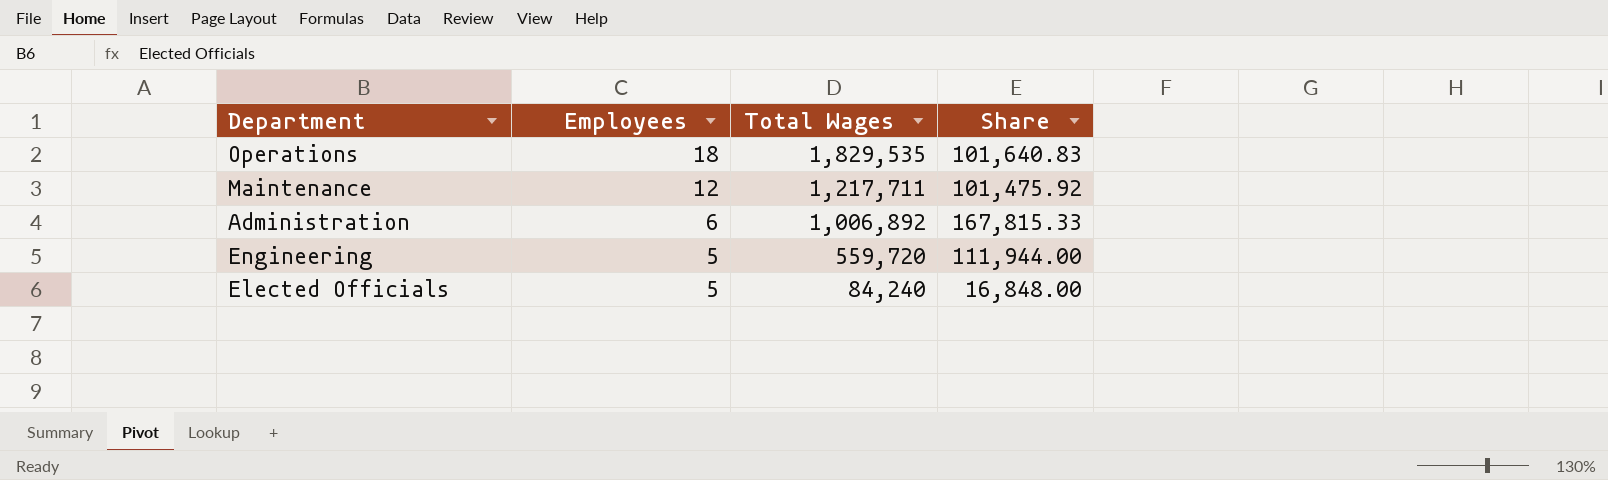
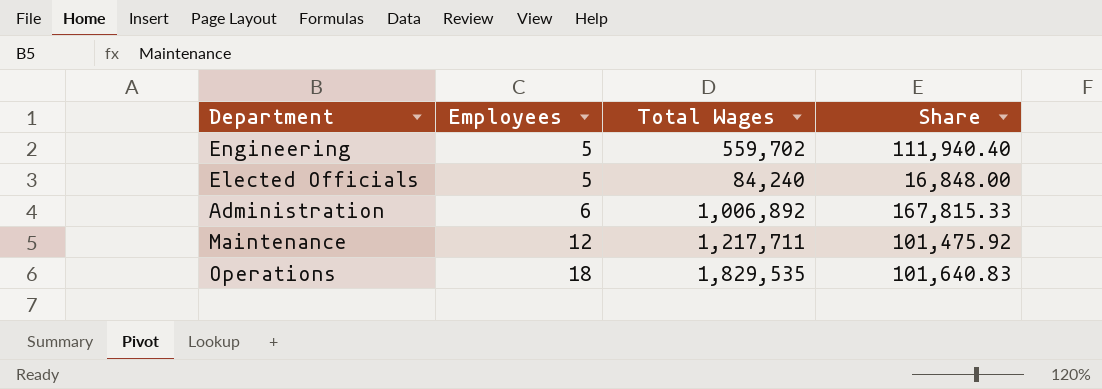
row order: Employees descending -> Employees ascending
Engineering | Total Wages: 559,720 -> 559,702
Engineering | Share: 111,944.00 -> 111,940.40

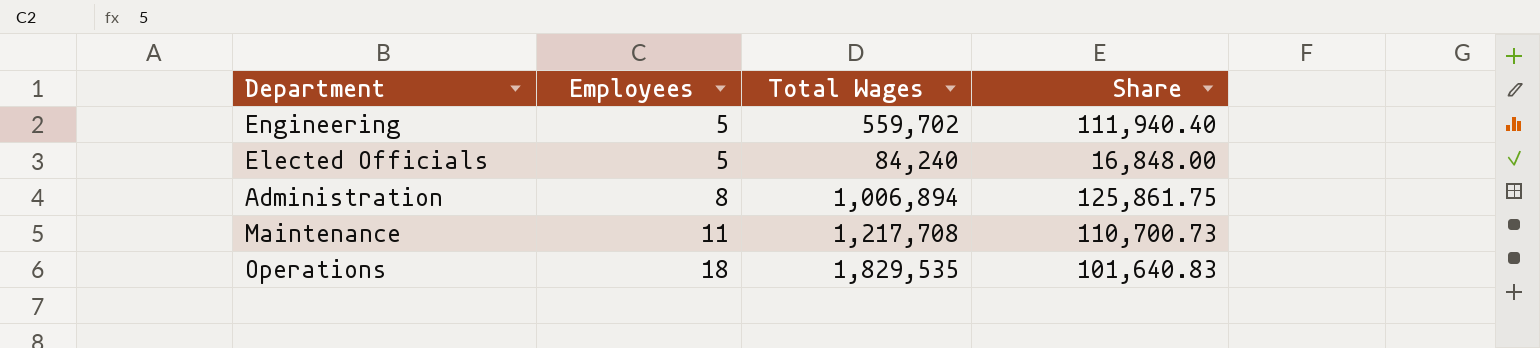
Administration | Employees: 6 -> 8
Administration | Total Wages: 1,006,892 -> 1,006,894
Administration | Share: 167,815.33 -> 125,861.75
Maintenance | Employees: 12 -> 11
Maintenance | Total Wages: 1,217,711 -> 1,217,708
Maintenance | Share: 101,475.92 -> 110,700.73

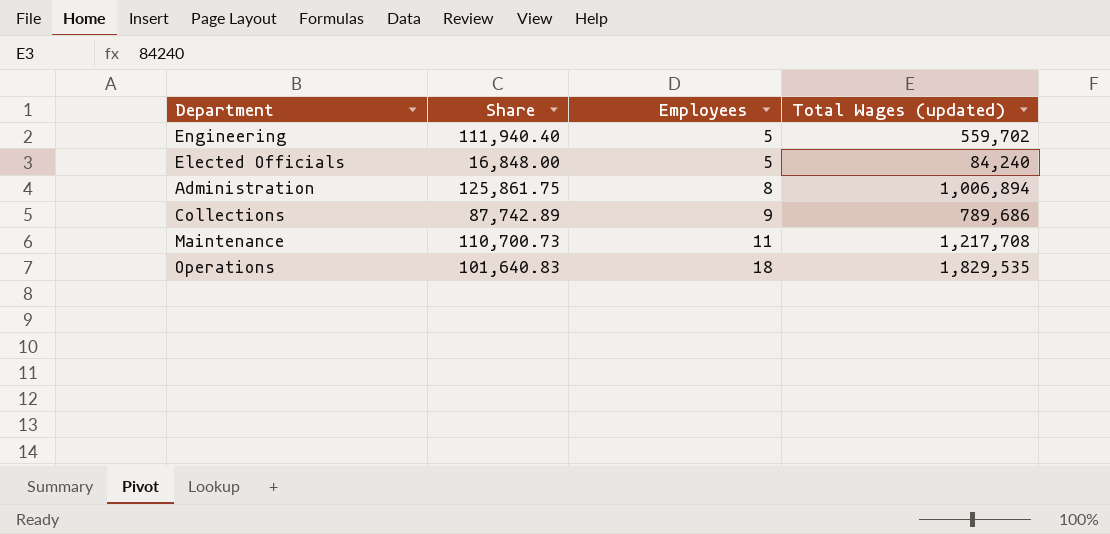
column Share | position: 4 -> 2
column name: Total Wages -> Total Wages (updated)
row Collections: none -> 87,742.89 | 9 | 789,686

